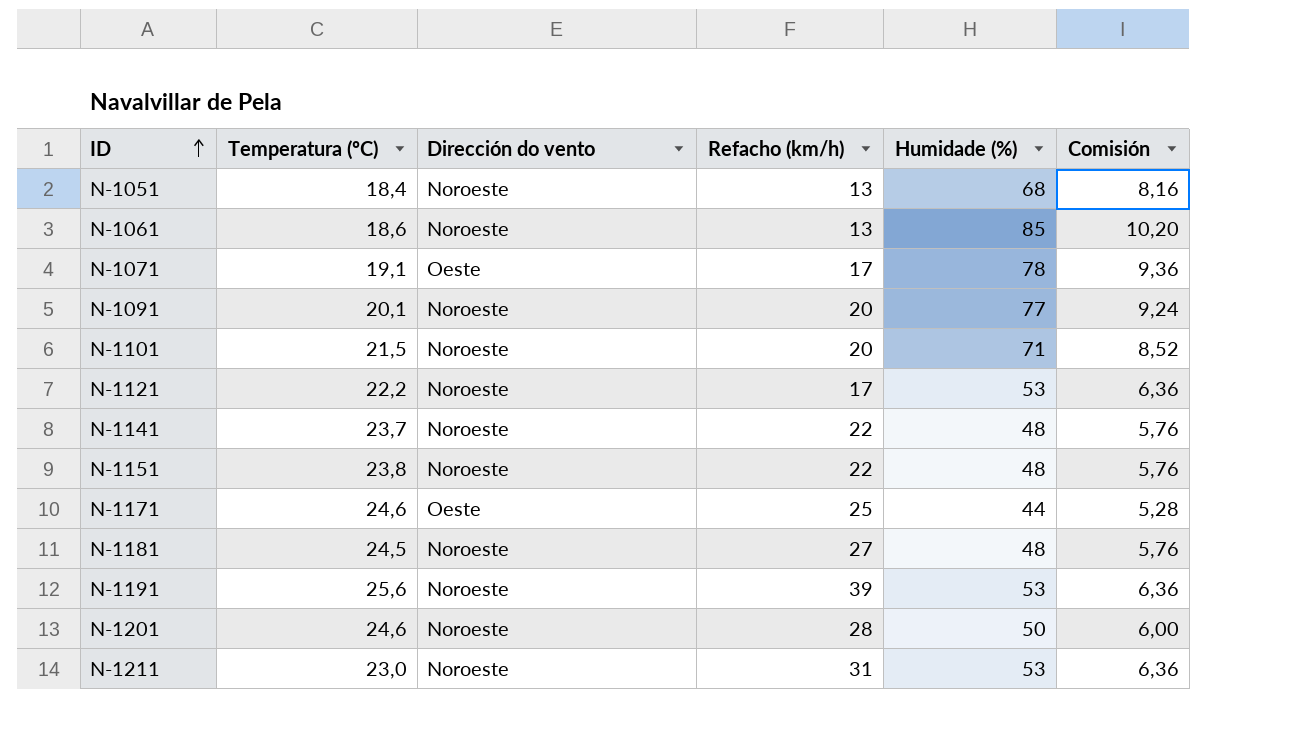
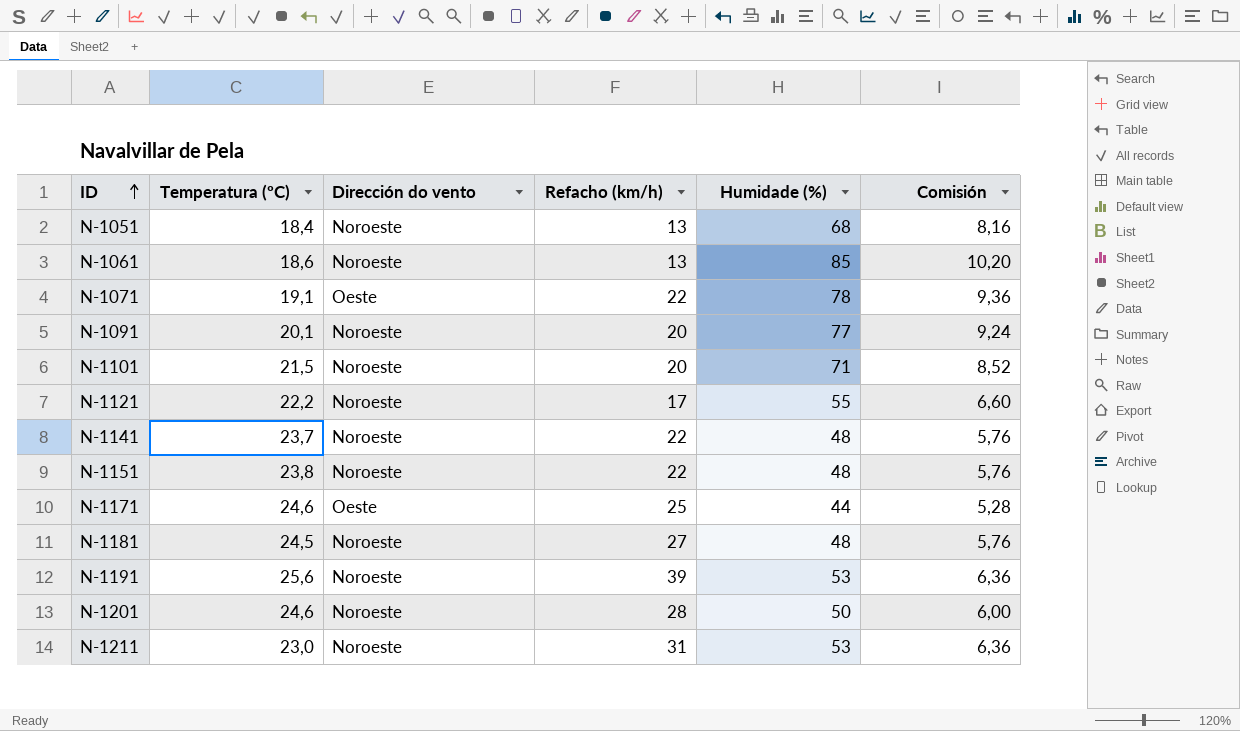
N-1071 | Refacho (km/h): 17 -> 22
N-1121 | Humidade (%): 53 -> 55
N-1121 | Comisión: 6,36 -> 6,60

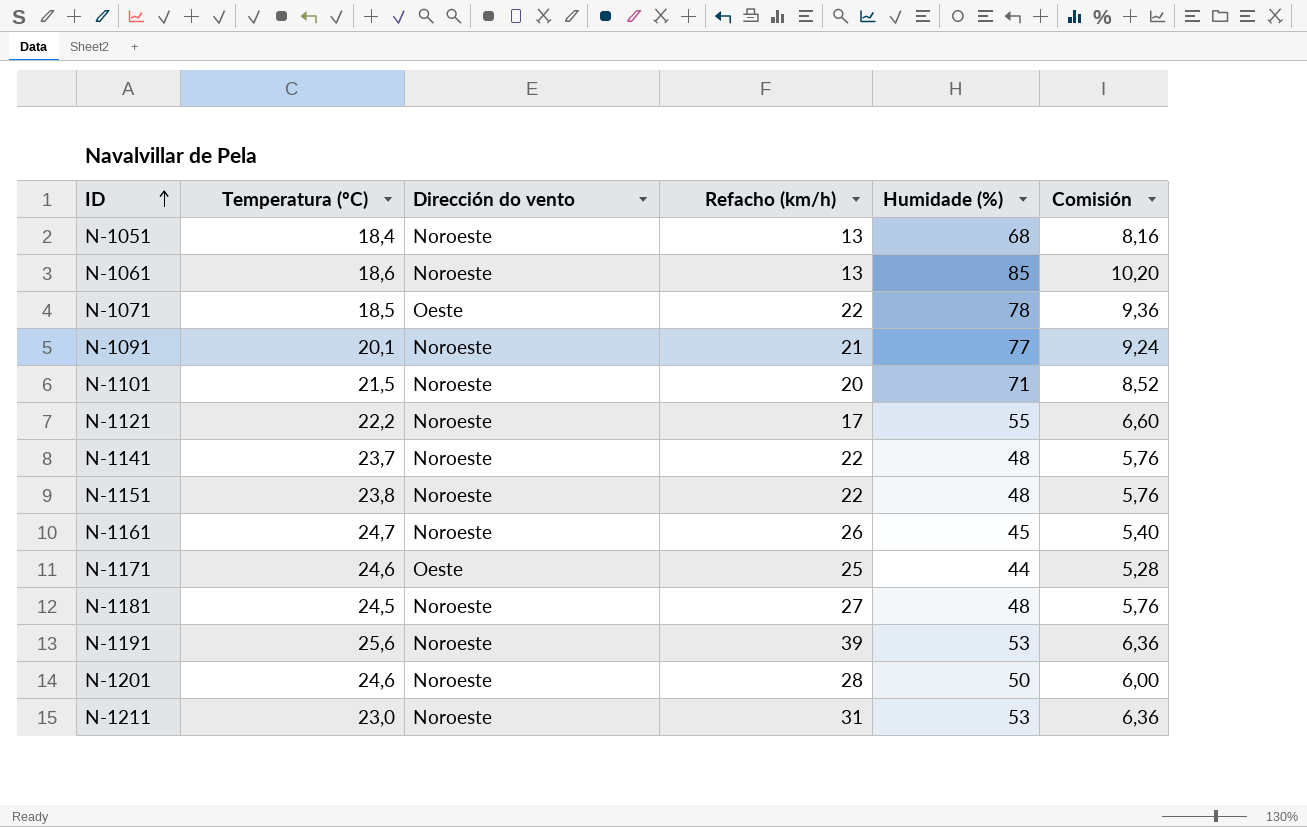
N-1071 | Temperatura (ºC): 19,1 -> 18,5
N-1091 | Refacho (km/h): 20 -> 21
row N-1161: none -> 24,7 | Noroeste | 26 | 45 | 5,40

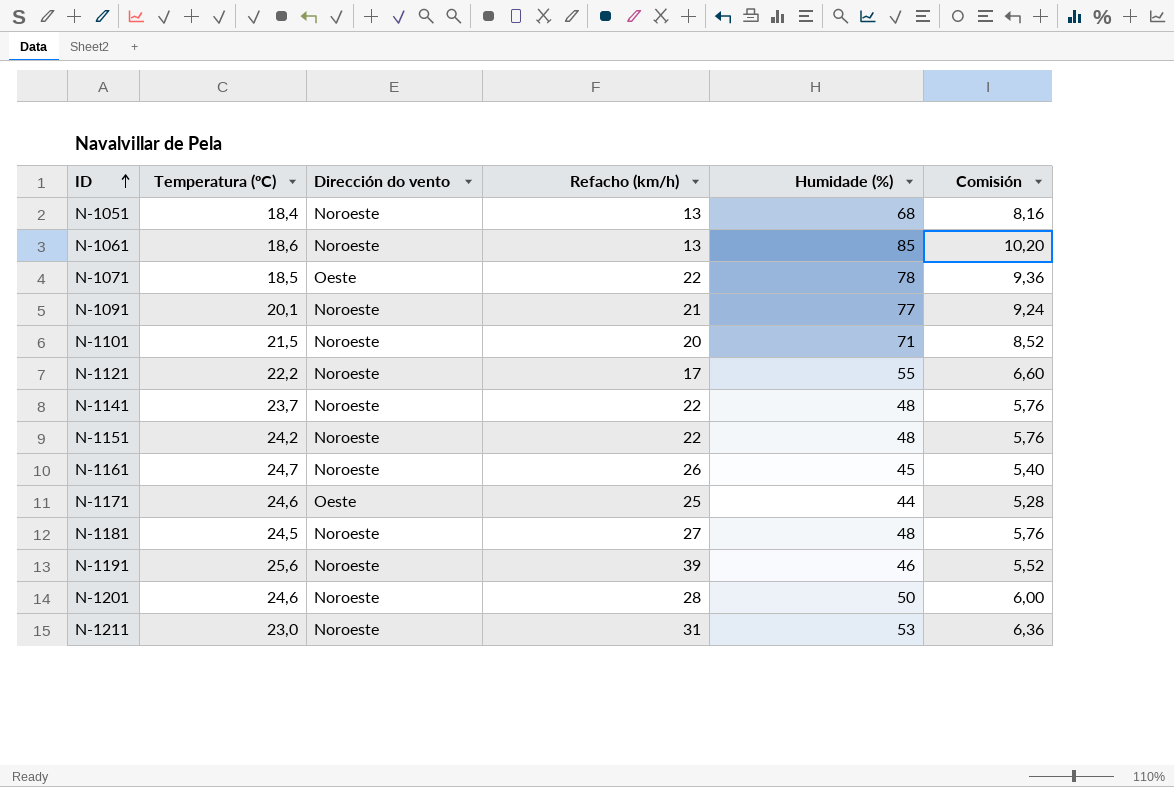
N-1151 | Temperatura (ºC): 23,8 -> 24,2
N-1191 | Humidade (%): 53 -> 46
N-1191 | Comisión: 6,36 -> 5,52

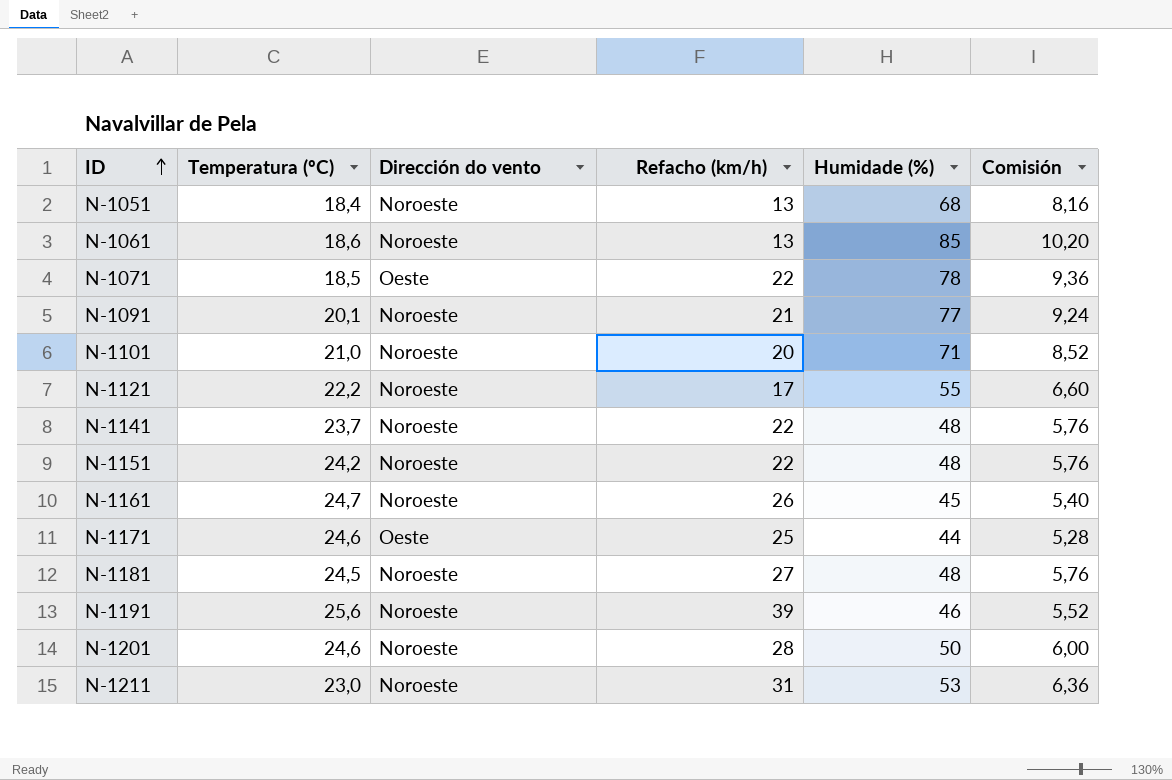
N-1101 | Temperatura (ºC): 21,5 -> 21,0

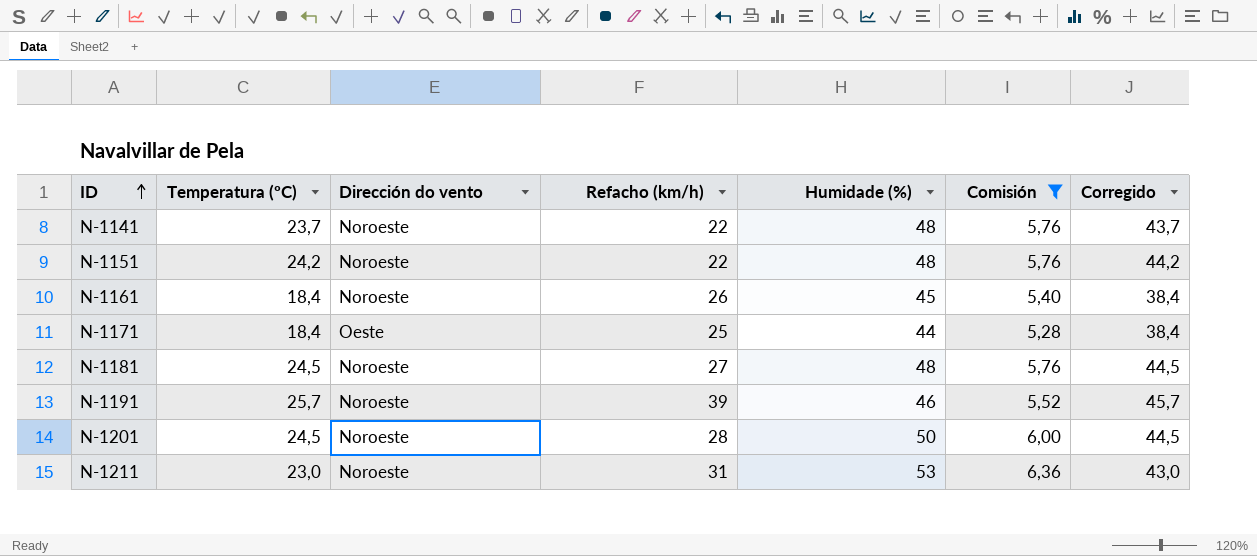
filter: none -> Comisión <= 6,36
column Corregido | formula: none -> [Temperatura (ºC)] + 20
N-1161 | Temperatura (ºC): 24,7 -> 18,4
N-1171 | Temperatura (ºC): 24,6 -> 18,4
N-1191 | Temperatura (ºC): 25,6 -> 25,7
N-1201 | Temperatura (ºC): 24,6 -> 24,5

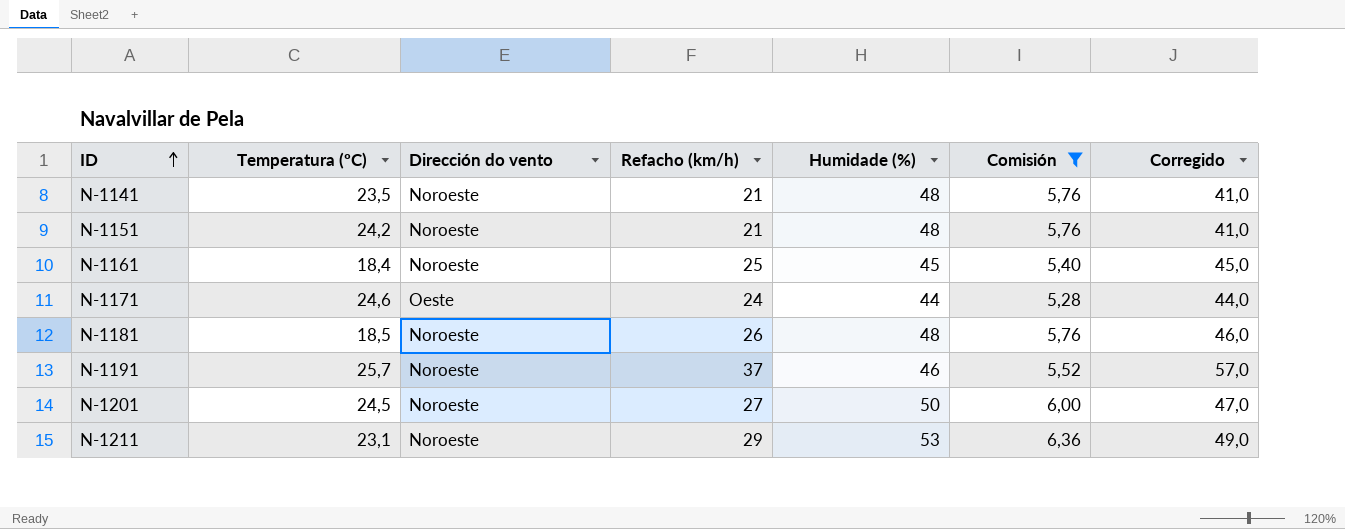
column Corregido | formula: [Temperatura (ºC)] + 20 -> [Refacho (km/h)] + 20
N-1141 | Temperatura (ºC): 23,7 -> 23,5
N-1141 | Refacho (km/h): 22 -> 21
N-1151 | Refacho (km/h): 22 -> 21
N-1161 | Refacho (km/h): 26 -> 25
N-1171 | Temperatura (ºC): 18,4 -> 24,6
N-1171 | Refacho (km/h): 25 -> 24
N-1181 | Temperatura (ºC): 24,5 -> 18,5
N-1181 | Refacho (km/h): 27 -> 26
N-1191 | Refacho (km/h): 39 -> 37
N-1201 | Refacho (km/h): 28 -> 27
N-1211 | Temperatura (ºC): 23,0 -> 23,1
N-1211 | Refacho (km/h): 31 -> 29

